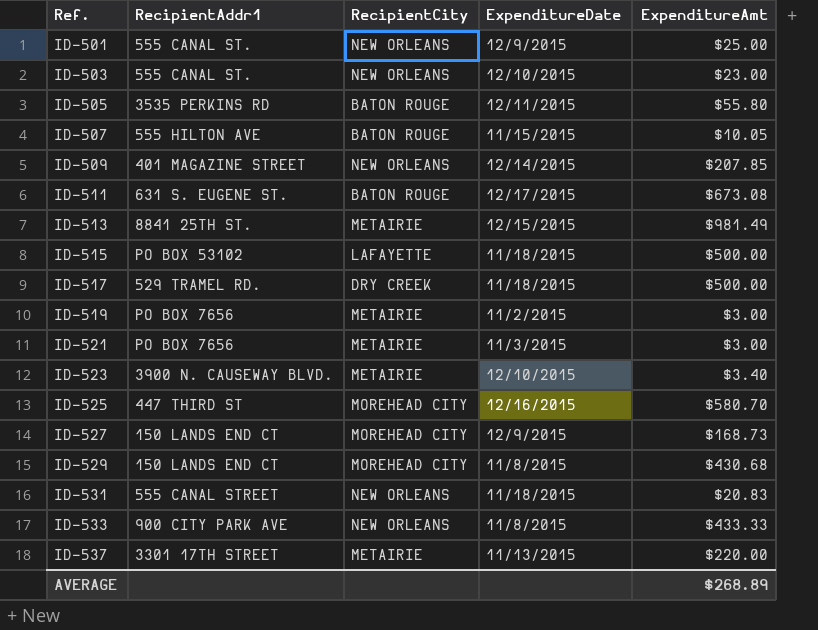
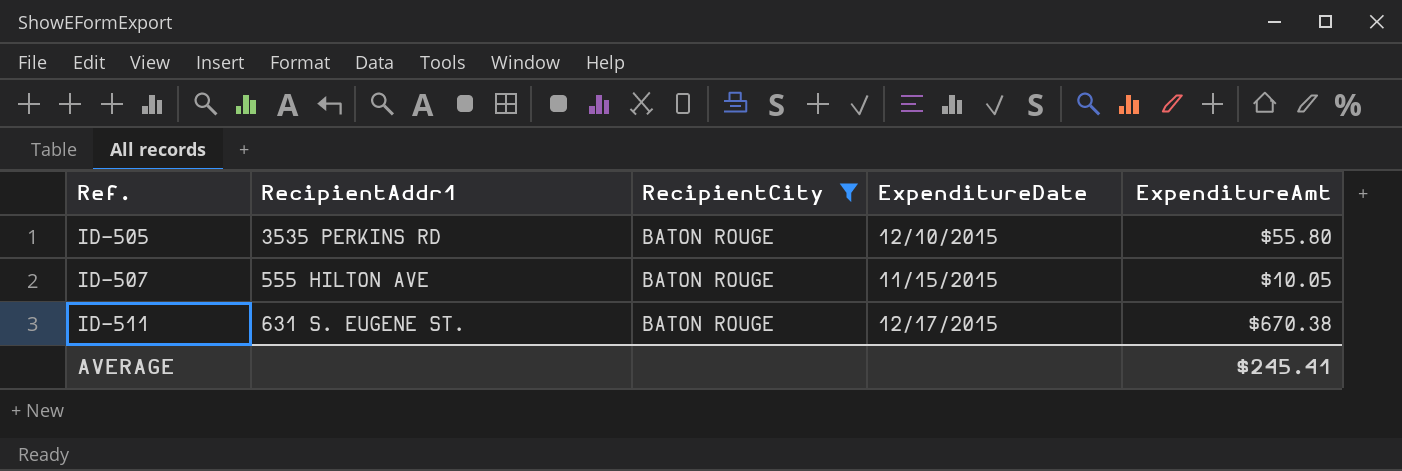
filter: none -> RecipientCity = BATON ROUGE
ID-505 | ExpenditureDate: 12/11/2015 -> 12/10/2015
ID-511 | ExpenditureAmt: $673.08 -> $670.38
AVERAGE | ExpenditureAmt: $268.89 -> $245.41

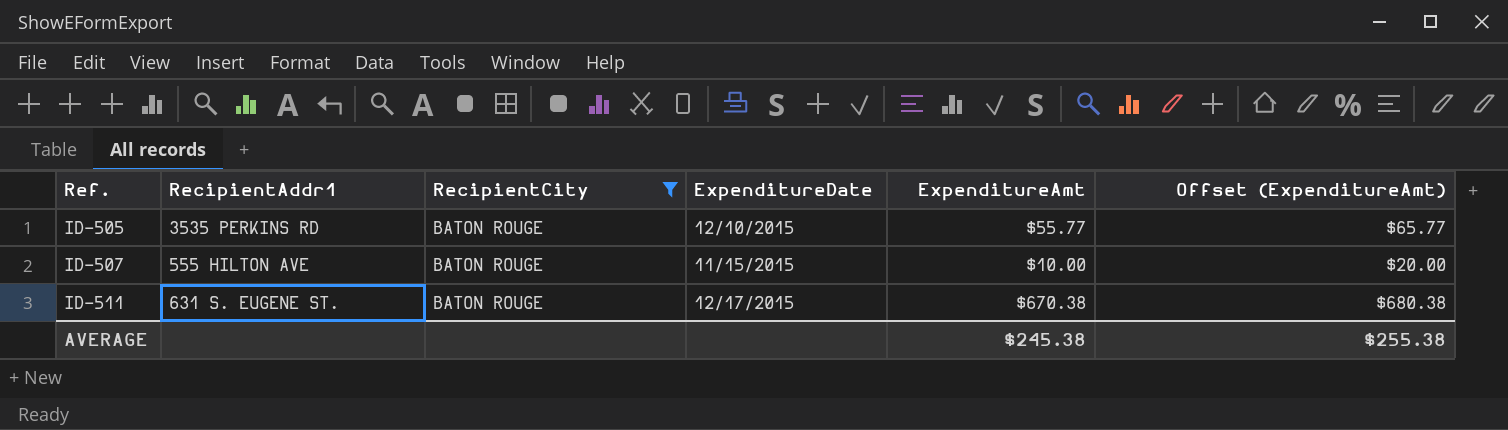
column Offset (ExpenditureAmt) | formula: none -> [ExpenditureAmt] + 10
ID-505 | ExpenditureAmt: $55.80 -> $55.77
ID-507 | ExpenditureAmt: $10.05 -> $10.00
AVERAGE | ExpenditureAmt: $245.41 -> $245.38

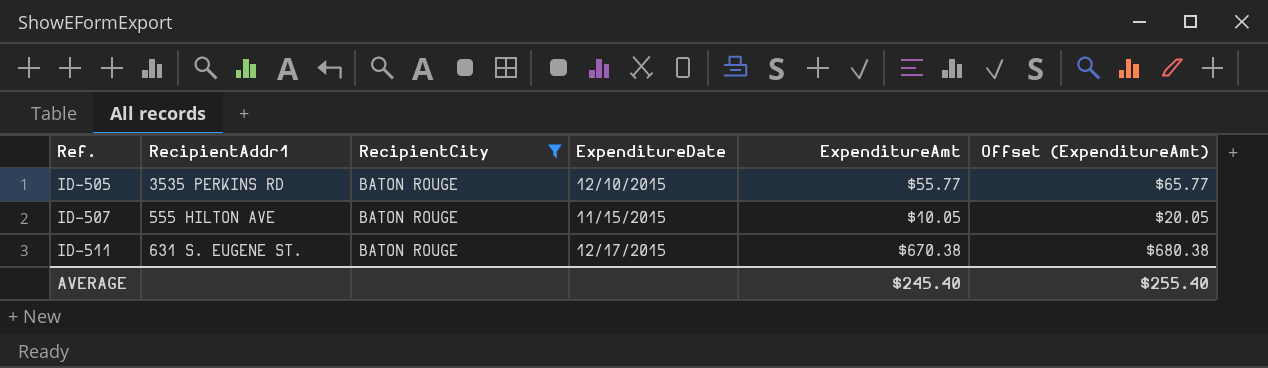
ID-507 | ExpenditureAmt: $10.00 -> $10.05
ID-507 | Offset (ExpenditureAmt): $20.00 -> $20.05
AVERAGE | ExpenditureAmt: $245.38 -> $245.40
AVERAGE | Offset (ExpenditureAmt): $255.38 -> $255.40

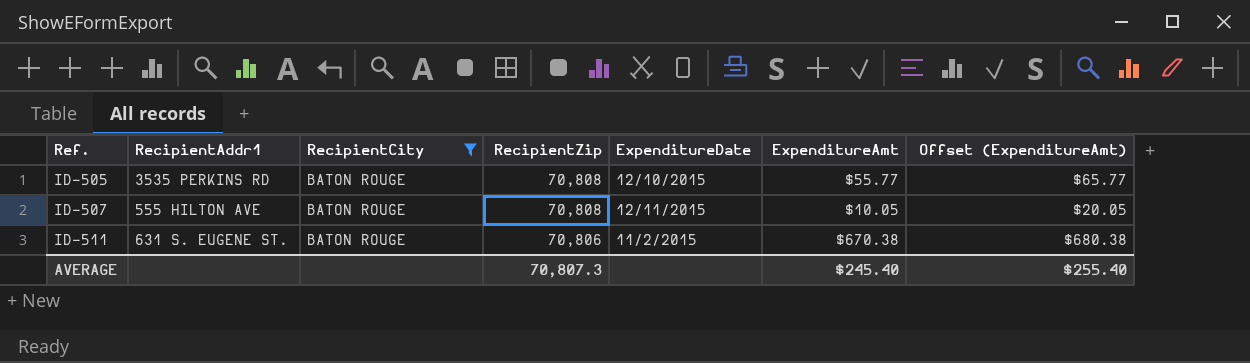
column RecipientZip | position: none -> 4
ID-507 | ExpenditureDate: 11/15/2015 -> 12/11/2015
ID-511 | ExpenditureDate: 12/17/2015 -> 11/2/2015

